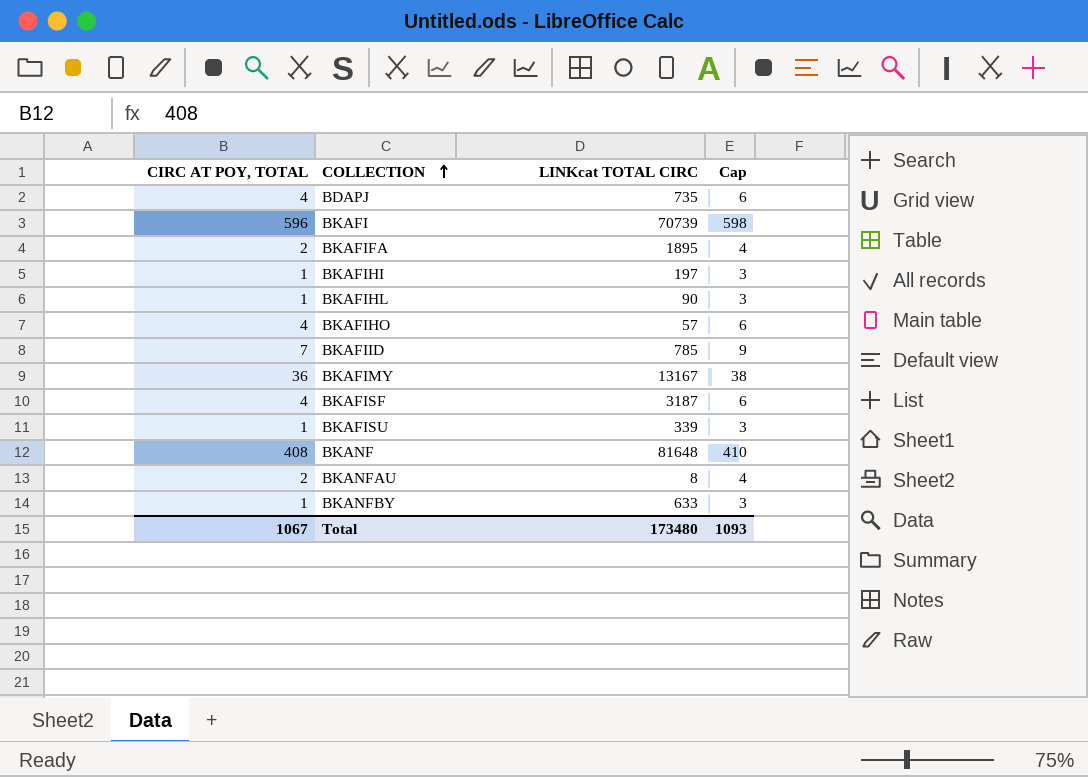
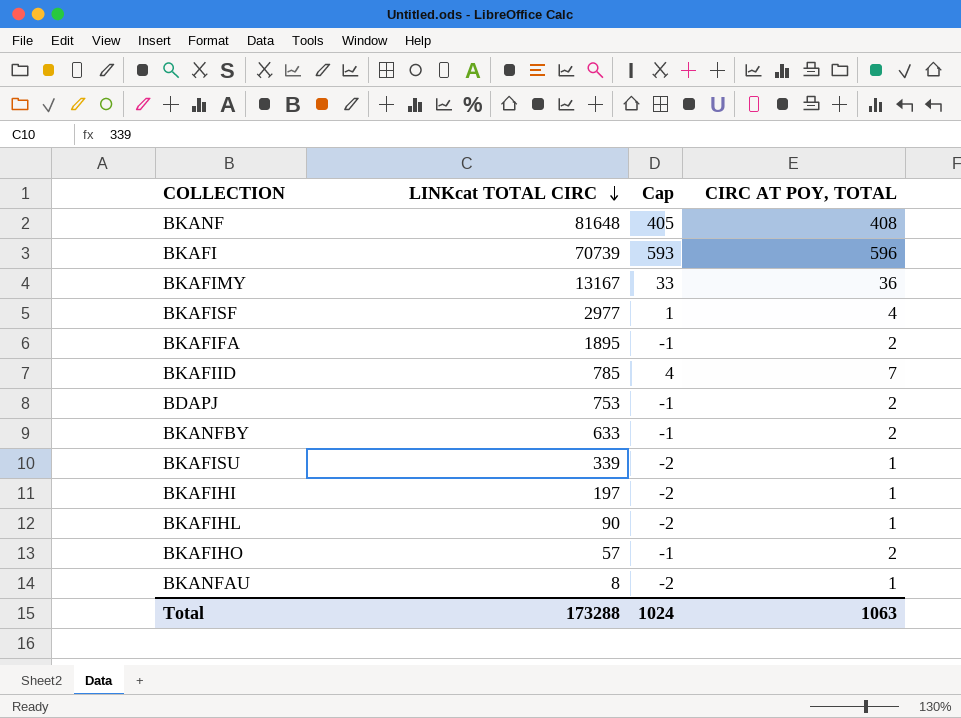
row order: COLLECTION ascending -> LINKcat TOTAL CIRC descending
column Cap | formula: [CIRC AT POY, TOTAL] + 2 -> [CIRC AT POY, TOTAL] - 3
column CIRC AT POY, TOTAL | position: 1 -> 4
BKAFISF | LINKcat TOTAL CIRC: 3187 -> 2977
BDAPJ | LINKcat TOTAL CIRC: 735 -> 753
BDAPJ | CIRC AT POY, TOTAL: 4 -> 2
BKANFBY | CIRC AT POY, TOTAL: 1 -> 2
BKAFIHO | CIRC AT POY, TOTAL: 4 -> 2
BKANFAU | CIRC AT POY, TOTAL: 2 -> 1
Total | LINKcat TOTAL CIRC: 173480 -> 173288
Total | Cap: 1093 -> 1024
Total | CIRC AT POY, TOTAL: 1067 -> 1063

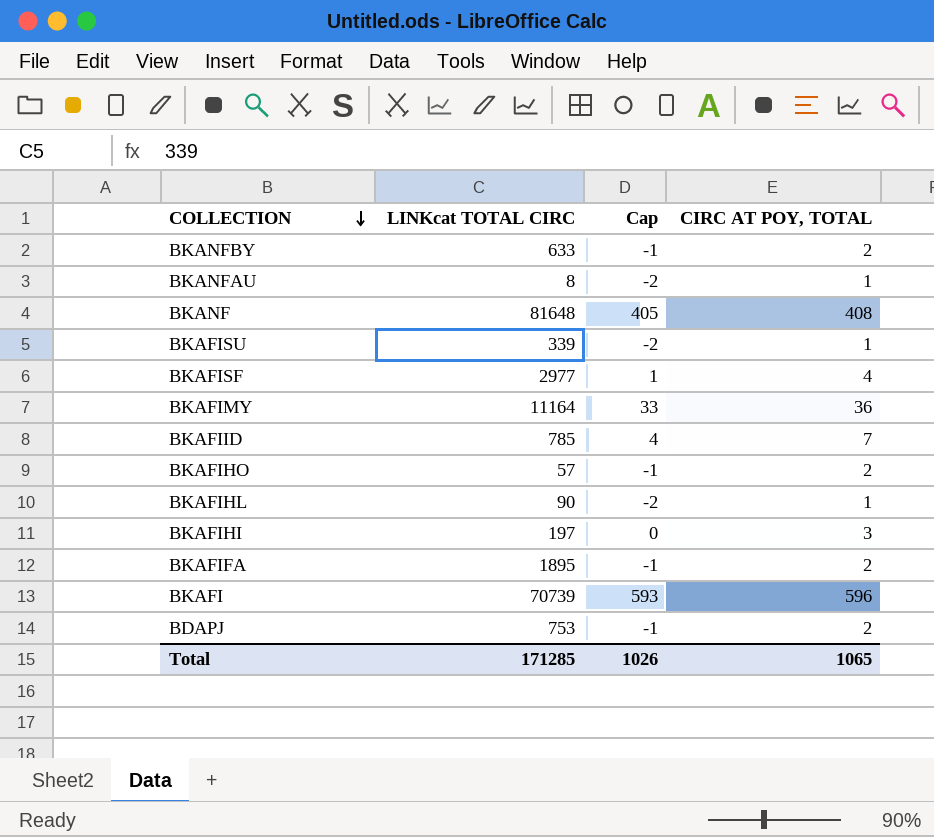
row order: LINKcat TOTAL CIRC descending -> COLLECTION descending
BKAFIMY | LINKcat TOTAL CIRC: 13167 -> 11164
BKAFIHI | Cap: -2 -> 0
BKAFIHI | CIRC AT POY, TOTAL: 1 -> 3
Total | LINKcat TOTAL CIRC: 173288 -> 171285
Total | Cap: 1024 -> 1026
Total | CIRC AT POY, TOTAL: 1063 -> 1065

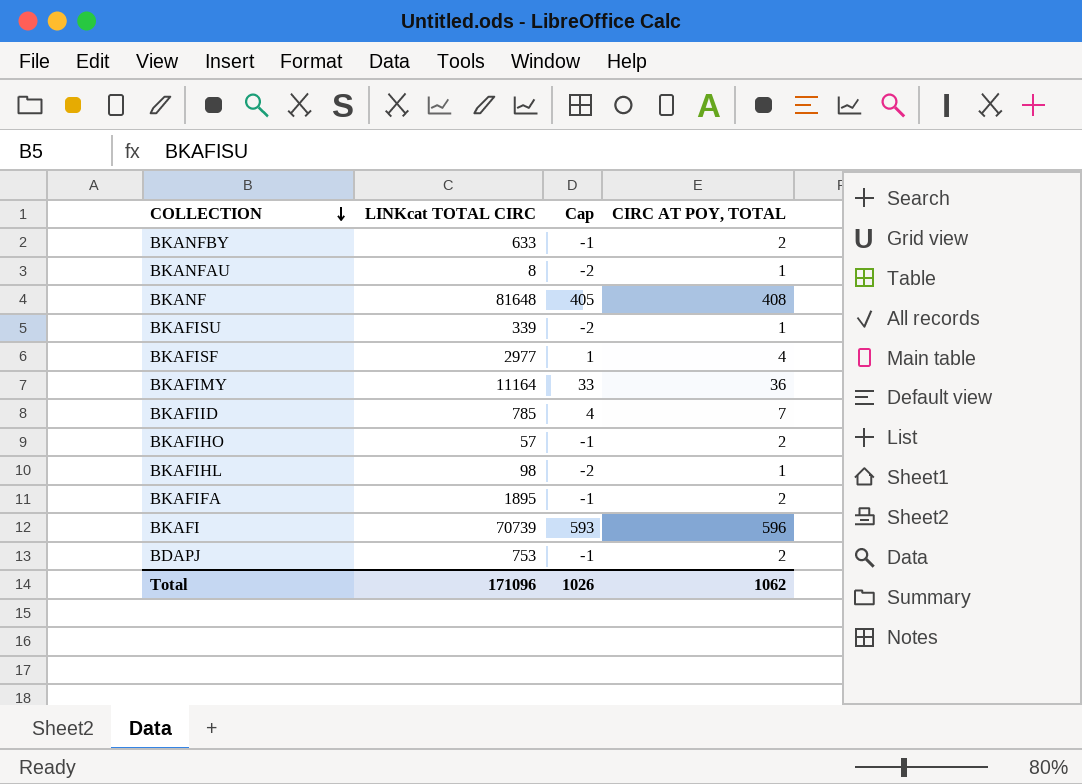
row BKAFIHI: 197 | 0 | 3 -> none
BKAFIHL | LINKcat TOTAL CIRC: 90 -> 98
Total | LINKcat TOTAL CIRC: 171285 -> 171096
Total | CIRC AT POY, TOTAL: 1065 -> 1062

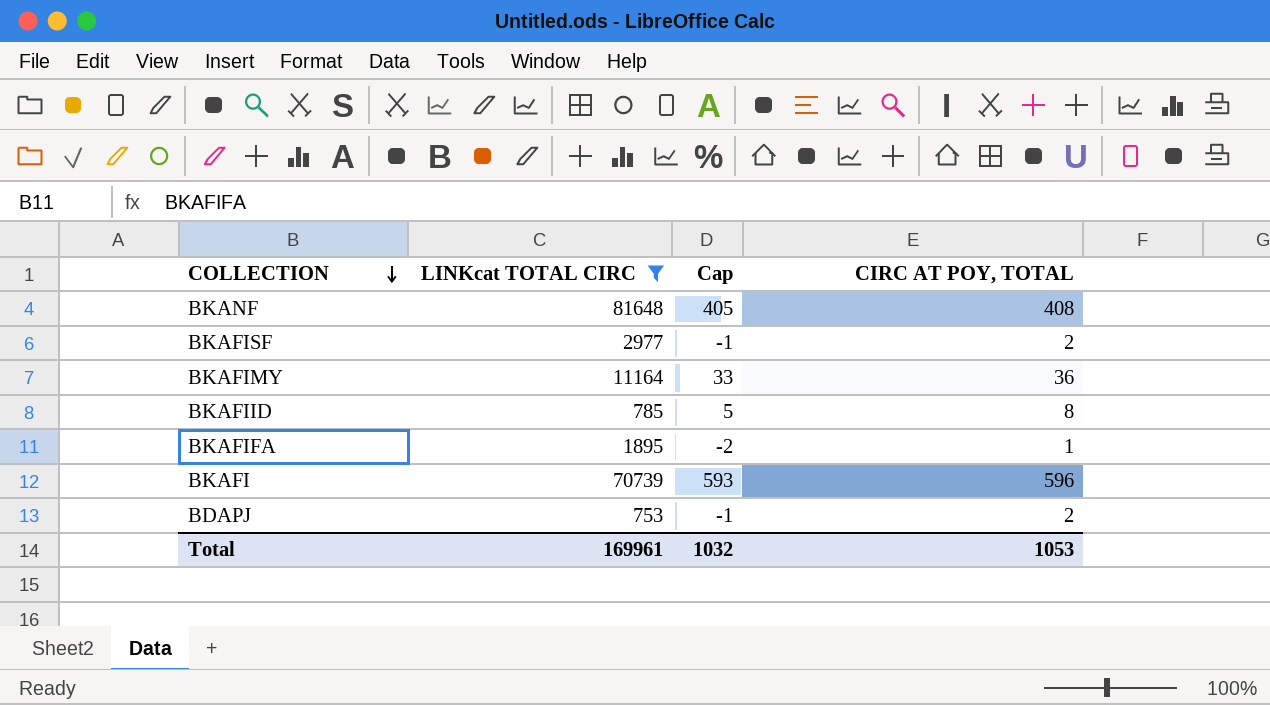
filter: none -> LINKcat TOTAL CIRC >= 753
BKAFISF | Cap: 1 -> -1
BKAFISF | CIRC AT POY, TOTAL: 4 -> 2
BKAFIID | Cap: 4 -> 5
BKAFIID | CIRC AT POY, TOTAL: 7 -> 8
BKAFIFA | Cap: -1 -> -2
BKAFIFA | CIRC AT POY, TOTAL: 2 -> 1
Total | LINKcat TOTAL CIRC: 171096 -> 169961
Total | Cap: 1026 -> 1032
Total | CIRC AT POY, TOTAL: 1062 -> 1053

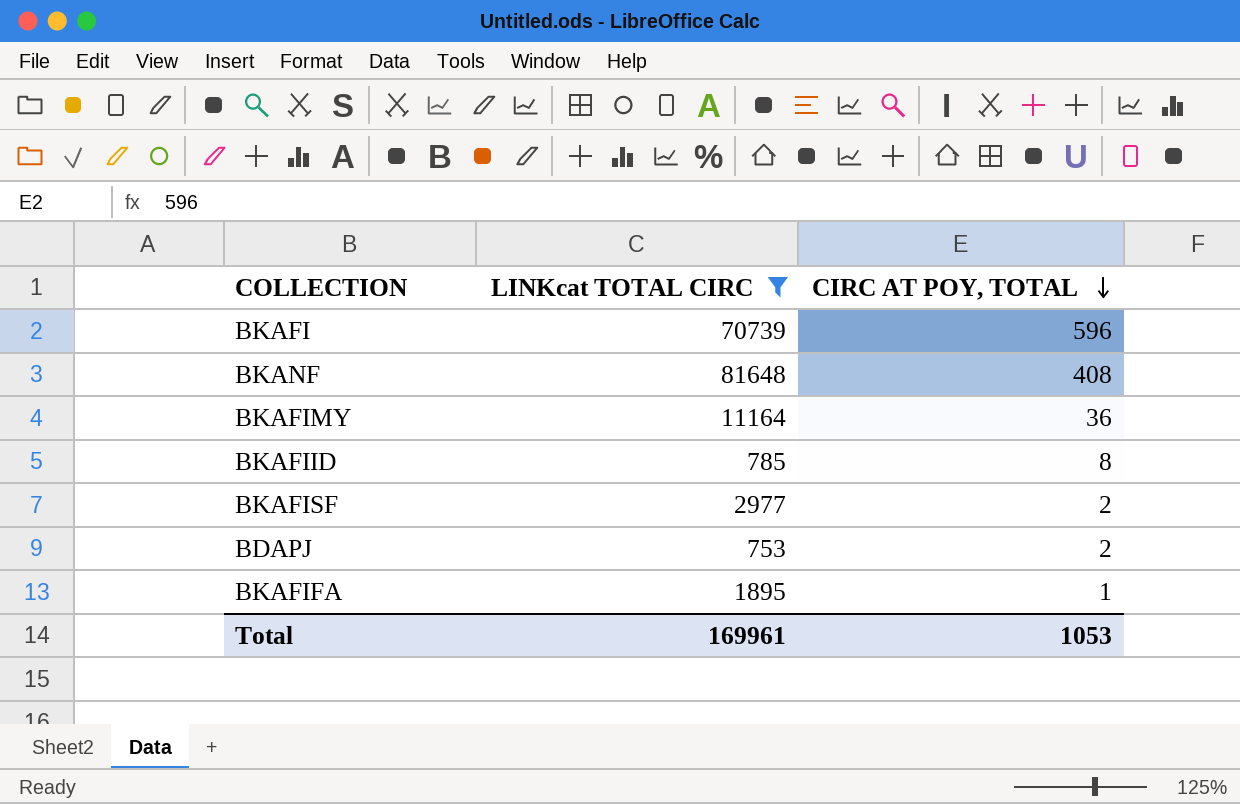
row order: COLLECTION descending -> CIRC AT POY, TOTAL descending
column Cap | formula: [CIRC AT POY, TOTAL] - 3 -> none

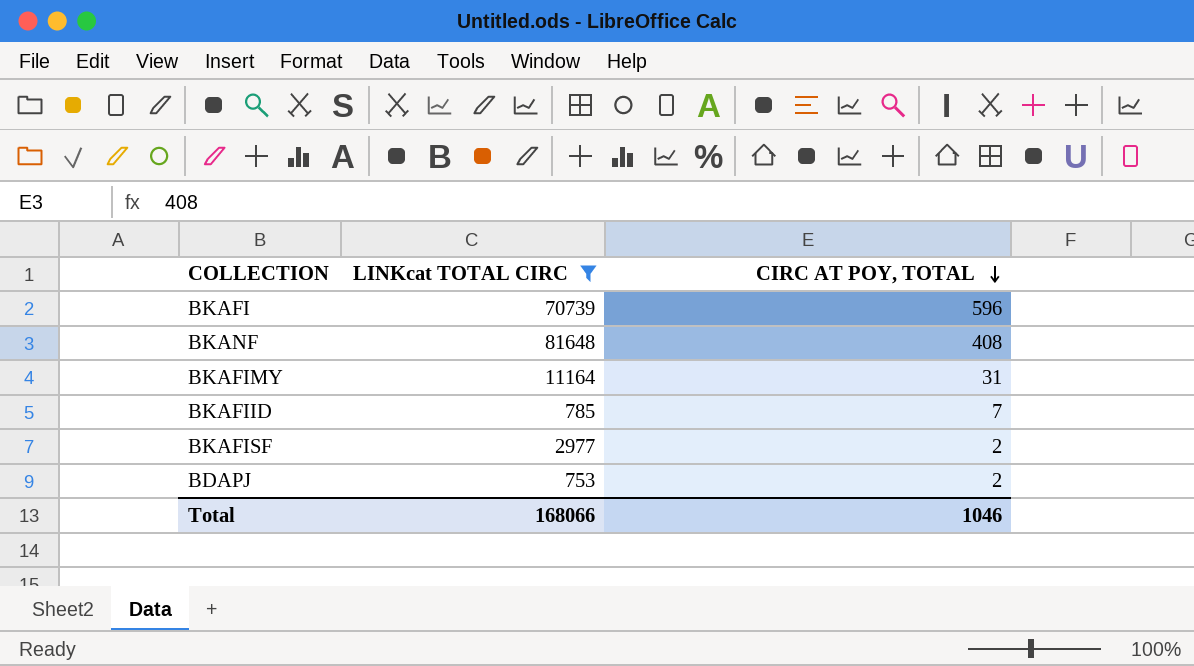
row BKAFIFA: 1895 | 1 -> none
BKAFIMY | CIRC AT POY, TOTAL: 36 -> 31
BKAFIID | CIRC AT POY, TOTAL: 8 -> 7
Total | LINKcat TOTAL CIRC: 169961 -> 168066
Total | CIRC AT POY, TOTAL: 1053 -> 1046

